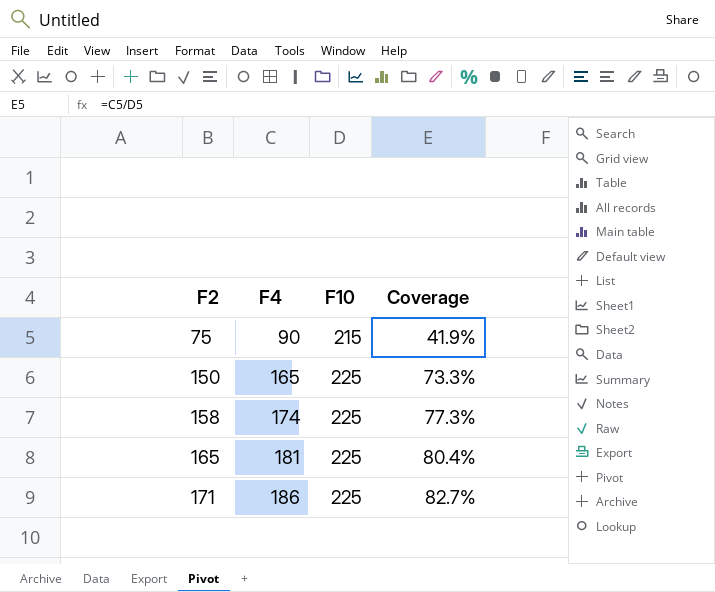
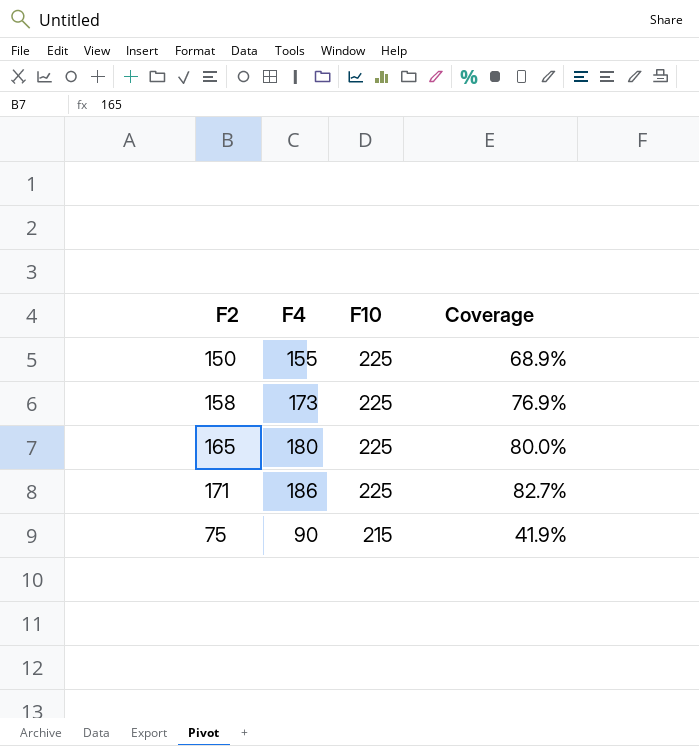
row order: F2 ascending -> F10 descending
150 | F4: 165 -> 155
150 | Coverage: 73.3% -> 68.9%
158 | F4: 174 -> 173
158 | Coverage: 77.3% -> 76.9%
165 | F4: 181 -> 180
165 | Coverage: 80.4% -> 80.0%

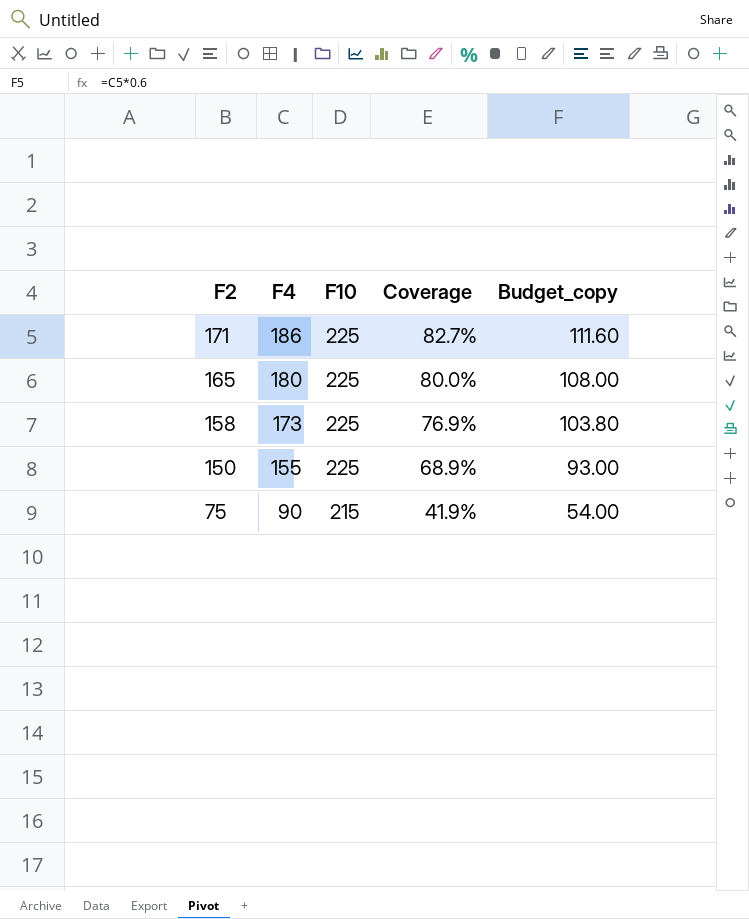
row order: F10 descending -> F2 descending
column Budget_copy | formula: none -> [F4] * 0.6

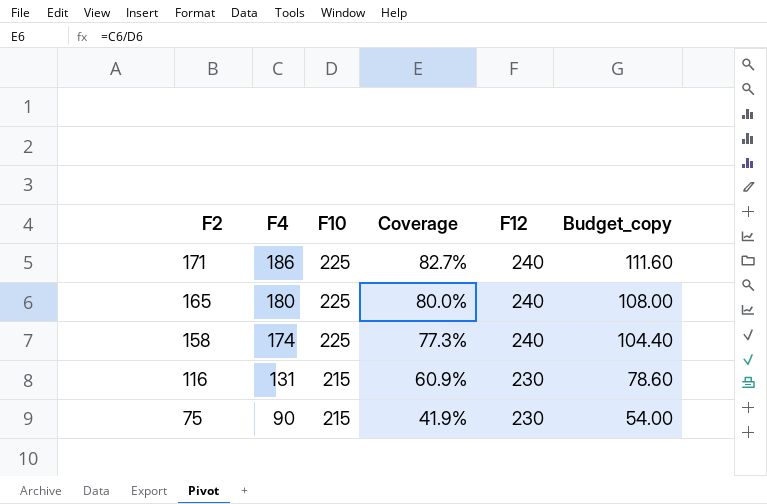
column F12 | position: none -> 5
row 150: 155 | 225 | 68.9% | 93.00 -> none
158 | F4: 173 -> 174
158 | Coverage: 76.9% -> 77.3%
158 | Budget_copy: 103.80 -> 104.40
row 116: none -> 131 | 215 | 60.9% | 230 | 78.60

